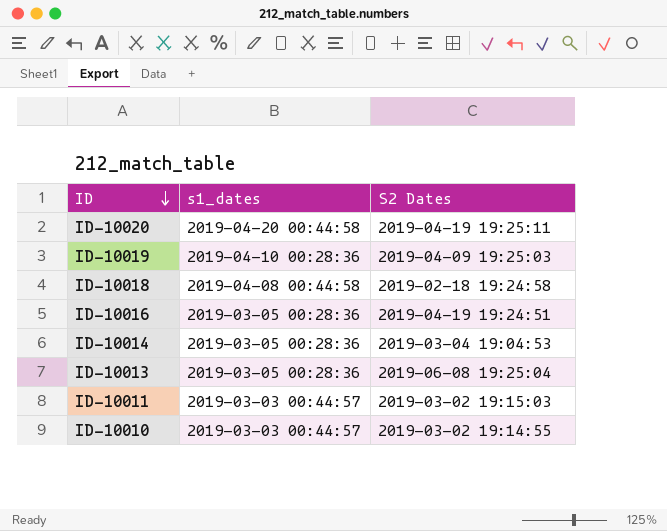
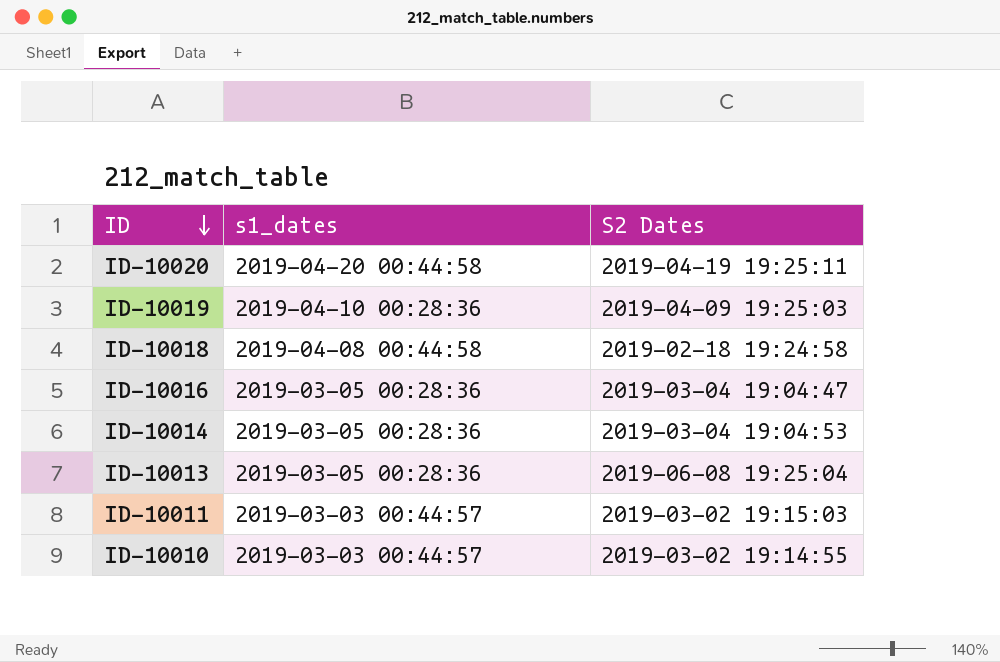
ID-10016 | S2 Dates: 2019-04-19 19:24:51 -> 2019-03-04 19:04:47

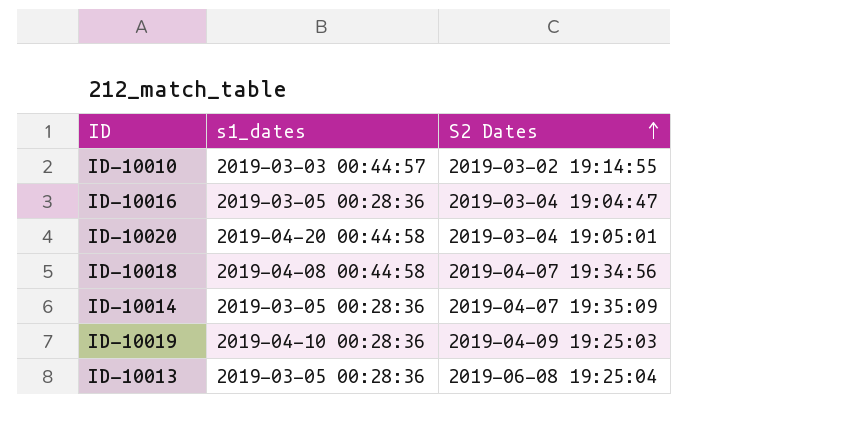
row order: ID descending -> S2 Dates ascending
row ID-10011: 2019-03-03 00:44:57 | 2019-03-02 19:15:03 -> none
ID-10020 | S2 Dates: 2019-04-19 19:25:11 -> 2019-03-04 19:05:01
ID-10018 | S2 Dates: 2019-02-18 19:24:58 -> 2019-04-07 19:34:56
ID-10014 | S2 Dates: 2019-03-04 19:04:53 -> 2019-04-07 19:35:09

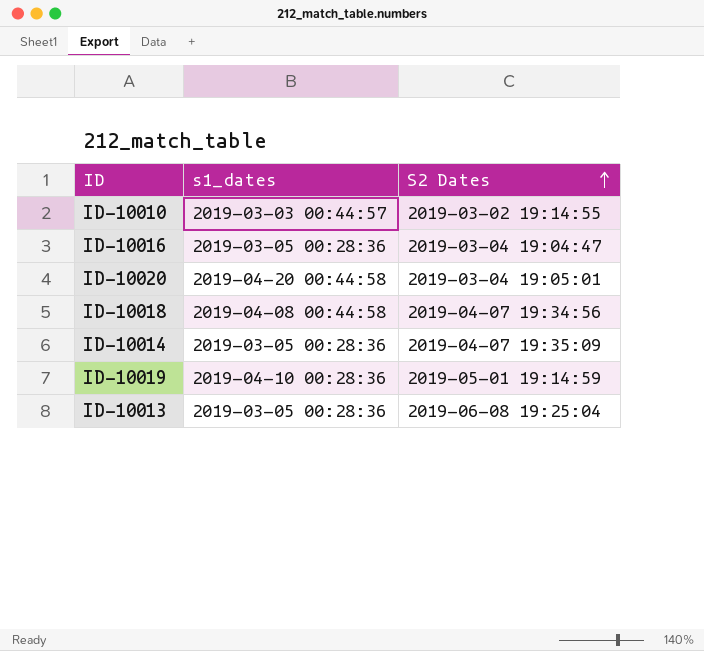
ID-10019 | S2 Dates: 2019-04-09 19:25:03 -> 2019-05-01 19:14:59

